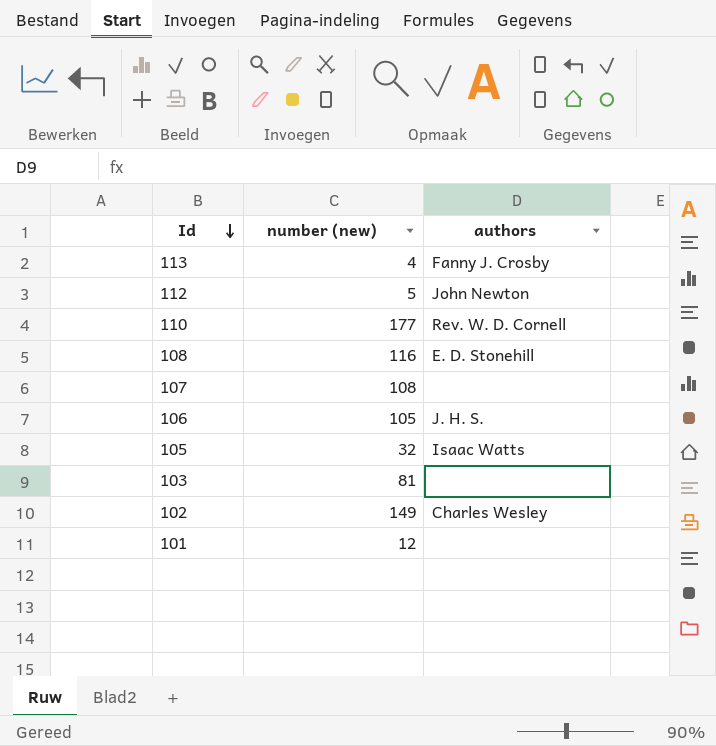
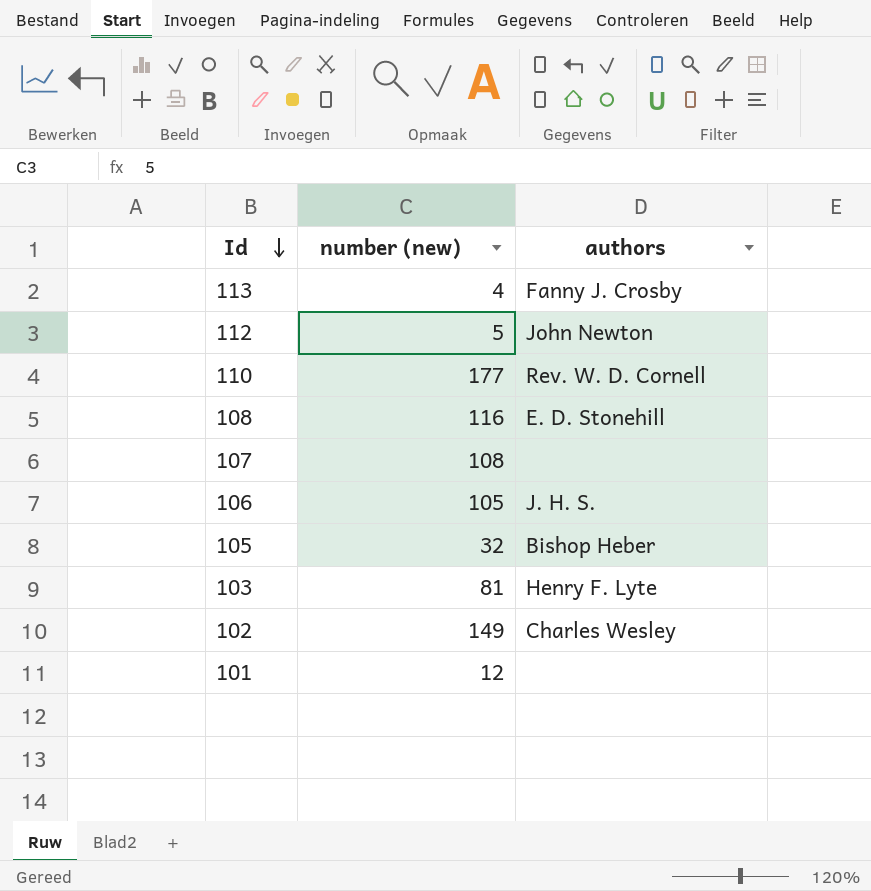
105 | authors: Isaac Watts -> Bishop Heber
103 | authors: none -> Henry F. Lyte

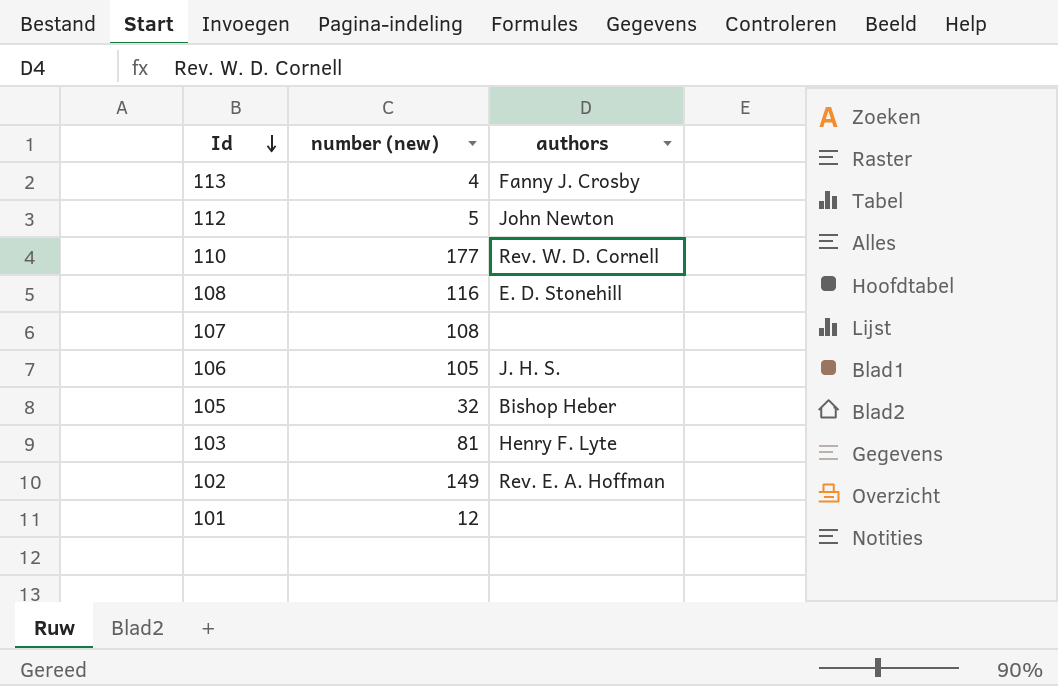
102 | authors: Charles Wesley -> Rev. E. A. Hoffman

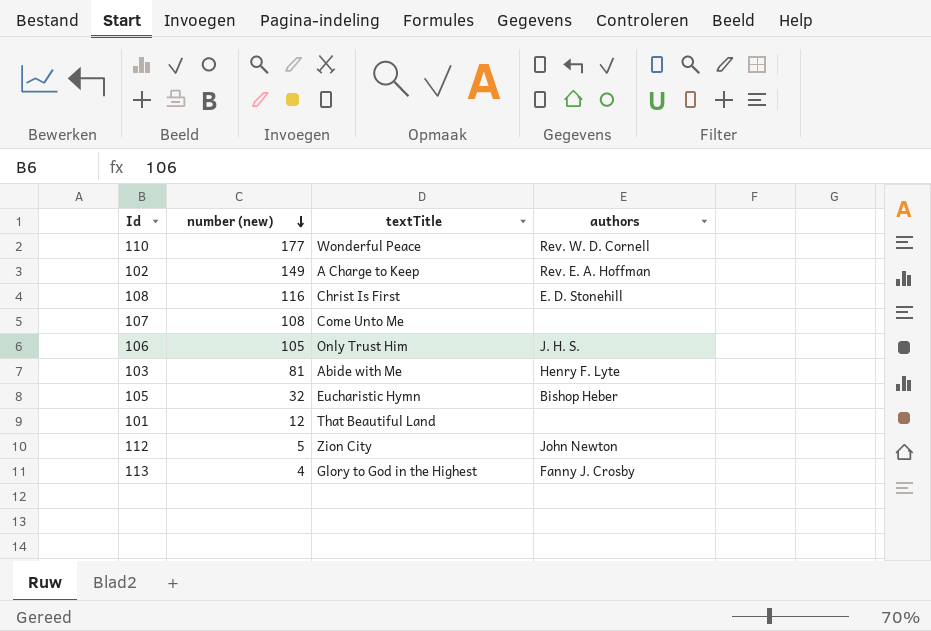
row order: Id descending -> number (new) descending
column textTitle | position: none -> 3

